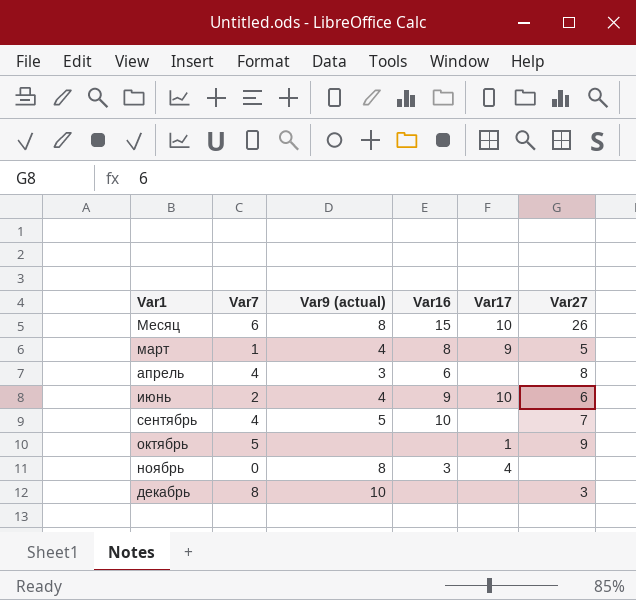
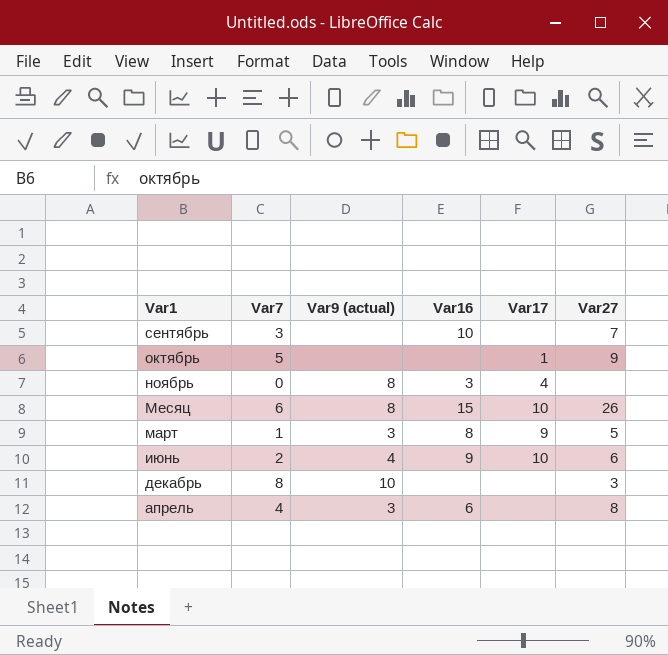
row order: none -> Var1 descending
сентябрь | Var7: 4 -> 3
сентябрь | Var9 (actual): 5 -> none
март | Var9 (actual): 4 -> 3

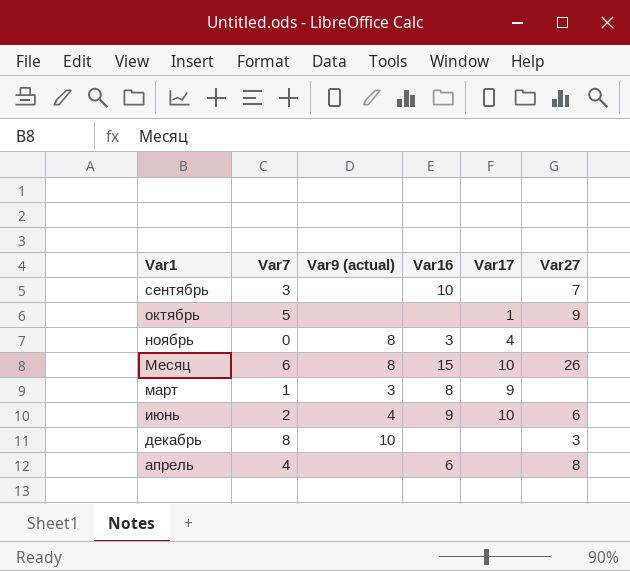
март | Var27: 5 -> none
апрель | Var9 (actual): 3 -> none

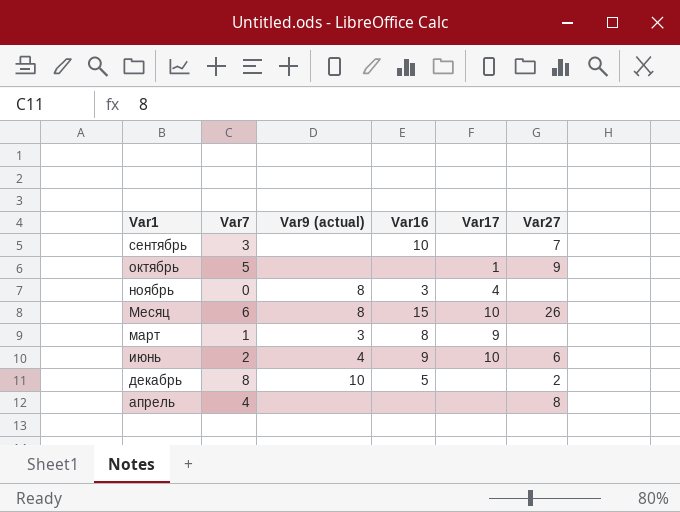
декабрь | Var16: none -> 5
декабрь | Var27: 3 -> 2
апрель | Var16: 6 -> none

